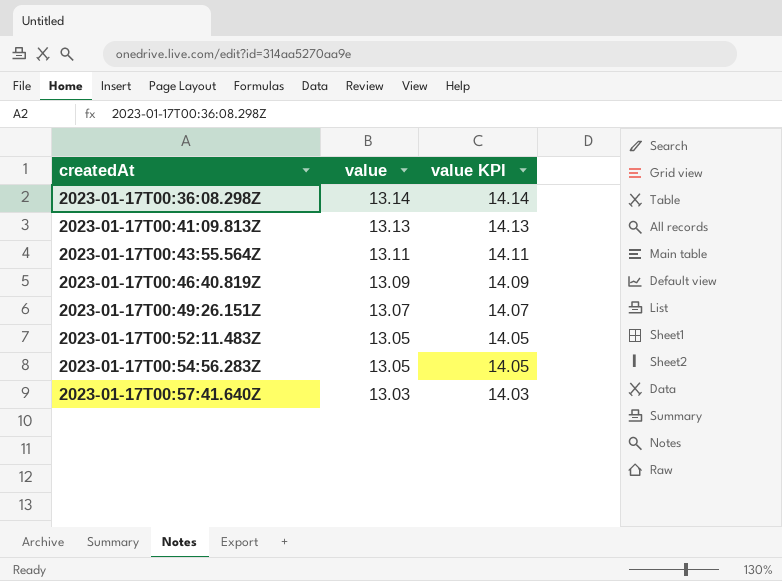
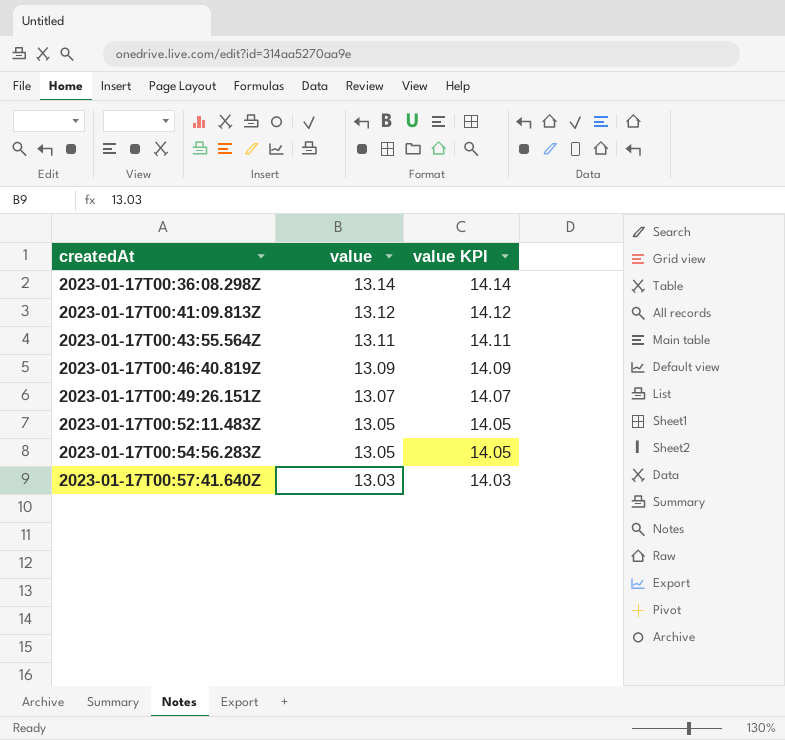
2023-01-17T00:41:09.813Z | value: 13.13 -> 13.12
2023-01-17T00:41:09.813Z | value KPI: 14.13 -> 14.12

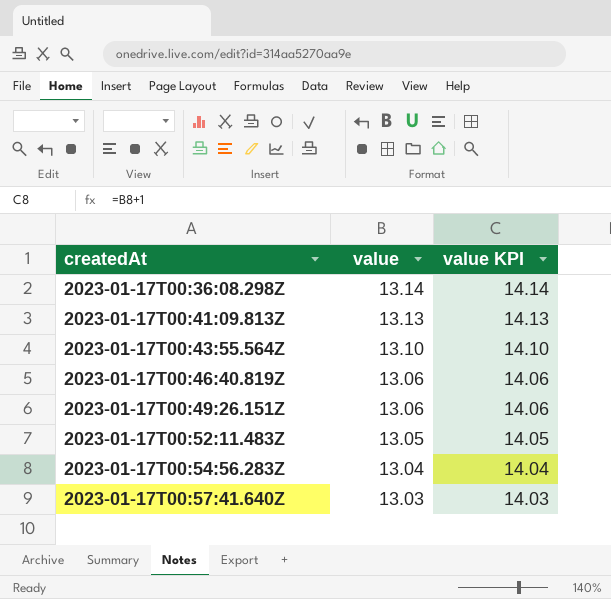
2023-01-17T00:41:09.813Z | value: 13.12 -> 13.13
2023-01-17T00:41:09.813Z | value KPI: 14.12 -> 14.13
2023-01-17T00:43:55.564Z | value: 13.11 -> 13.10
2023-01-17T00:43:55.564Z | value KPI: 14.11 -> 14.10
2023-01-17T00:46:40.819Z | value: 13.09 -> 13.06
2023-01-17T00:46:40.819Z | value KPI: 14.09 -> 14.06
2023-01-17T00:49:26.151Z | value: 13.07 -> 13.06
2023-01-17T00:49:26.151Z | value KPI: 14.07 -> 14.06
2023-01-17T00:54:56.283Z | value: 13.05 -> 13.04
2023-01-17T00:54:56.283Z | value KPI: 14.05 -> 14.04

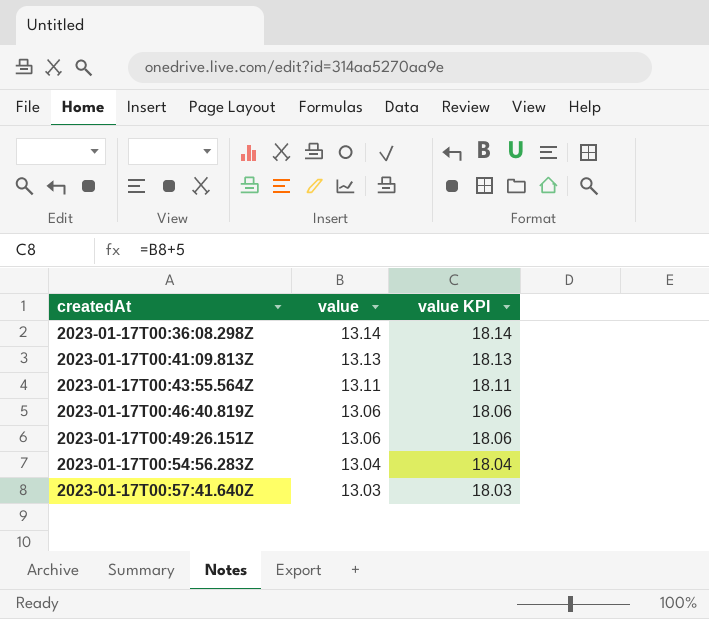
column value KPI | formula: [value] + 1 -> [value] + 5
row 2023-01-17T00:52:11.483Z: 13.05 | 14.05 -> none
2023-01-17T00:43:55.564Z | value: 13.10 -> 13.11

